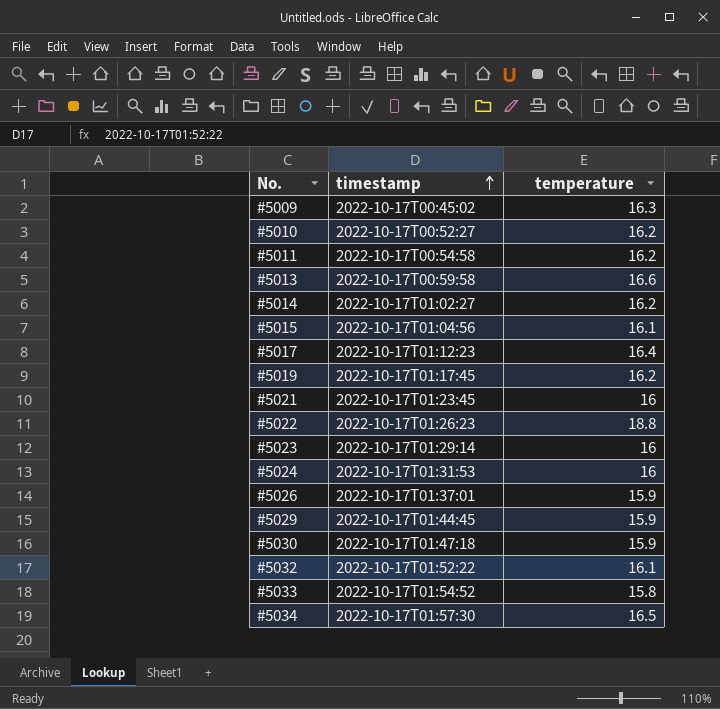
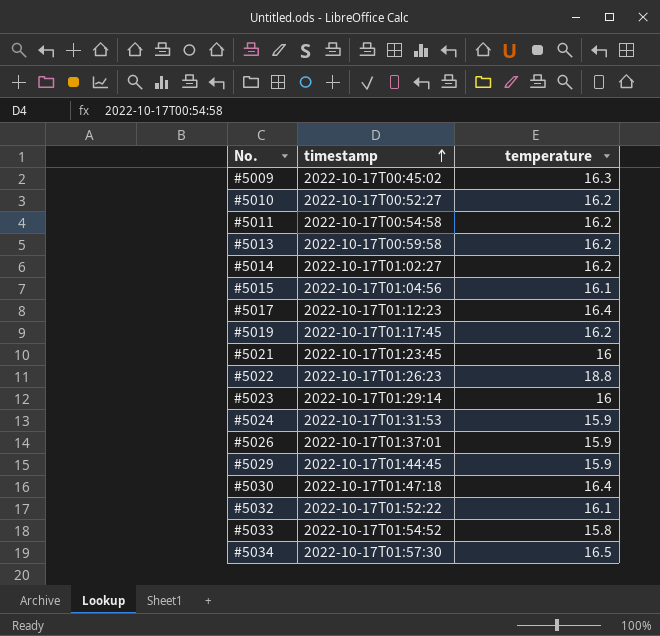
#5013 | temperature: 16.6 -> 16.2
#5024 | temperature: 16 -> 15.9
#5030 | temperature: 15.9 -> 16.4

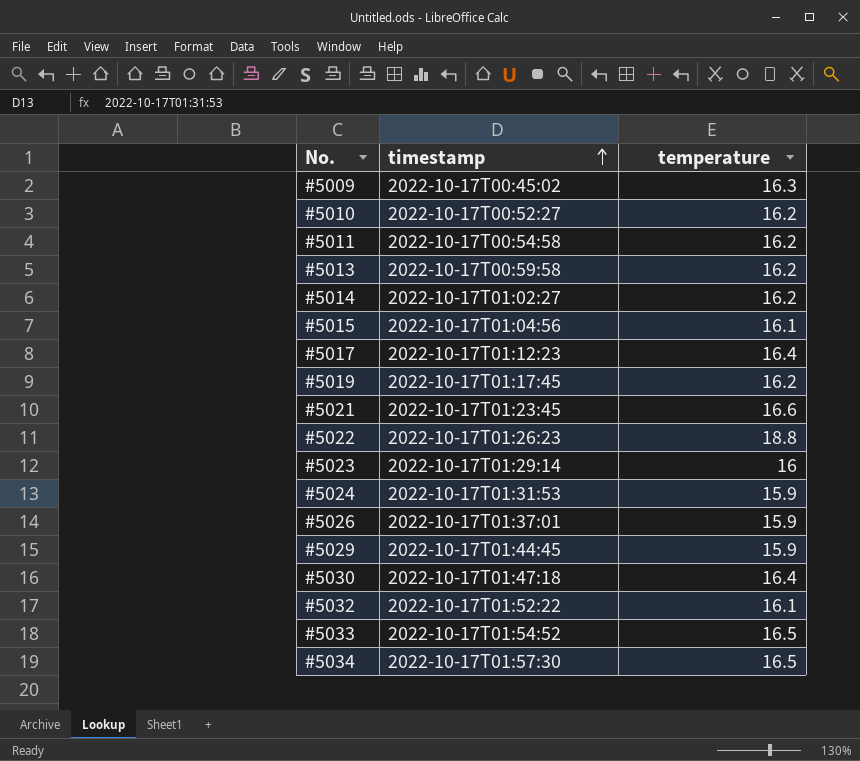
#5021 | temperature: 16 -> 16.6
#5033 | temperature: 15.8 -> 16.5

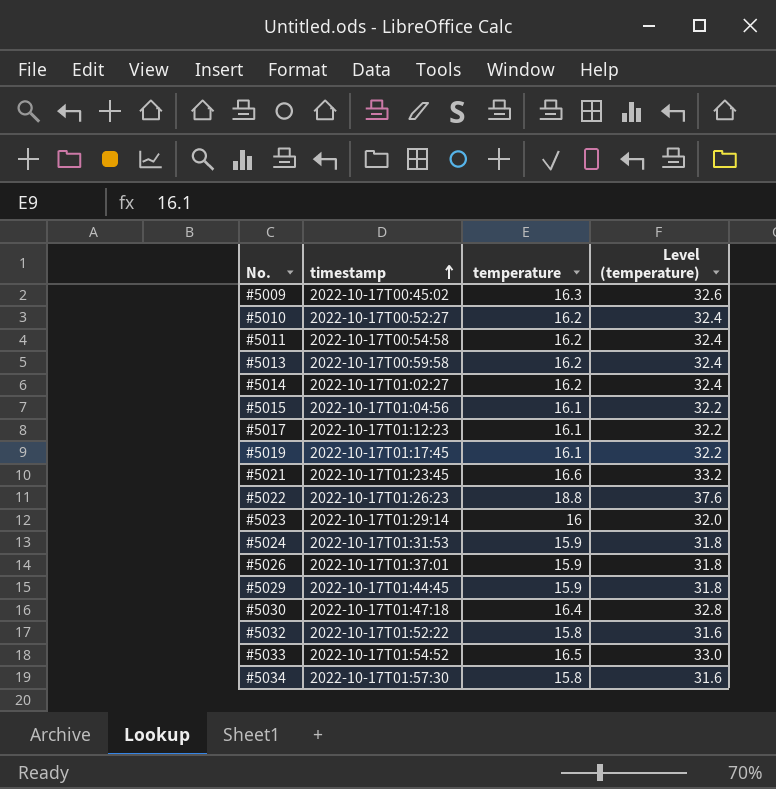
column Level (temperature) | formula: none -> [temperature] * 2
#5017 | temperature: 16.4 -> 16.1
#5019 | temperature: 16.2 -> 16.1
#5032 | temperature: 16.1 -> 15.8
#5034 | temperature: 16.5 -> 15.8

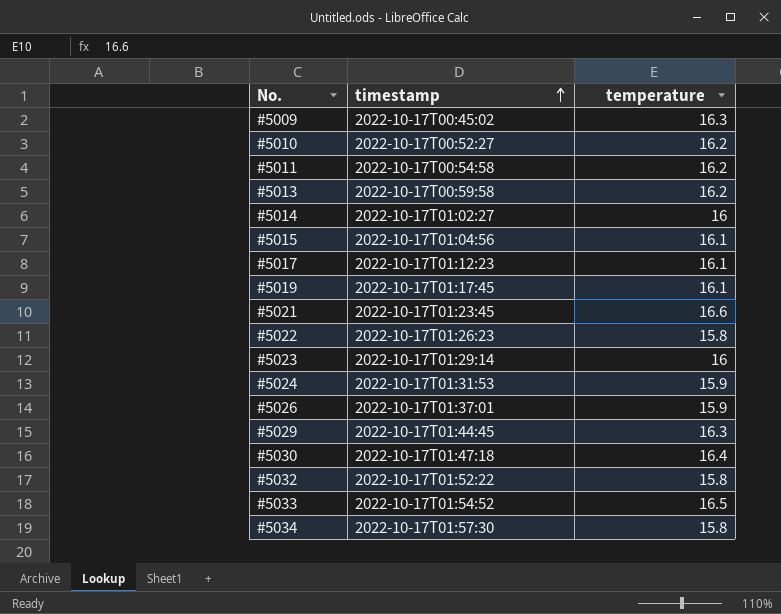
column Level (temperature) | formula: [temperature] * 2 -> none
#5014 | temperature: 16.2 -> 16
#5022 | temperature: 18.8 -> 15.8
#5029 | temperature: 15.9 -> 16.3

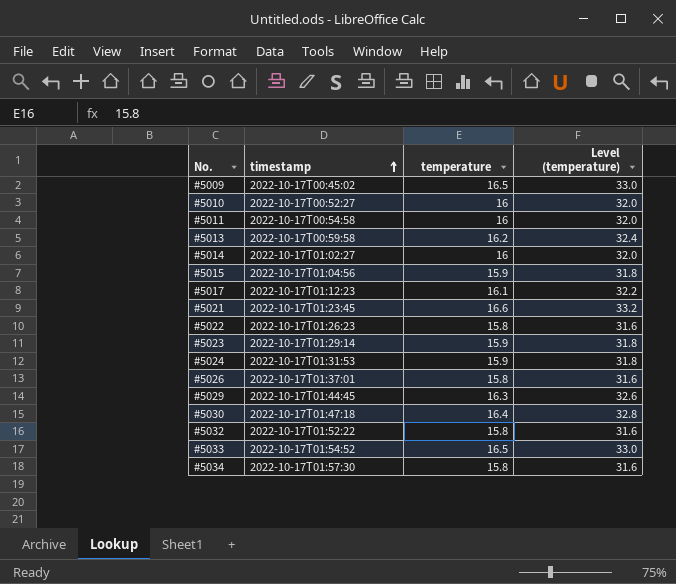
column Level (temperature) | formula: none -> [temperature] * 2
row #5019: 2022-10-17T01:17:45 | 16.1 -> none
#5009 | temperature: 16.3 -> 16.5
#5010 | temperature: 16.2 -> 16
#5011 | temperature: 16.2 -> 16
#5015 | temperature: 16.1 -> 15.9
#5023 | temperature: 16 -> 15.9
#5026 | temperature: 15.9 -> 15.8

